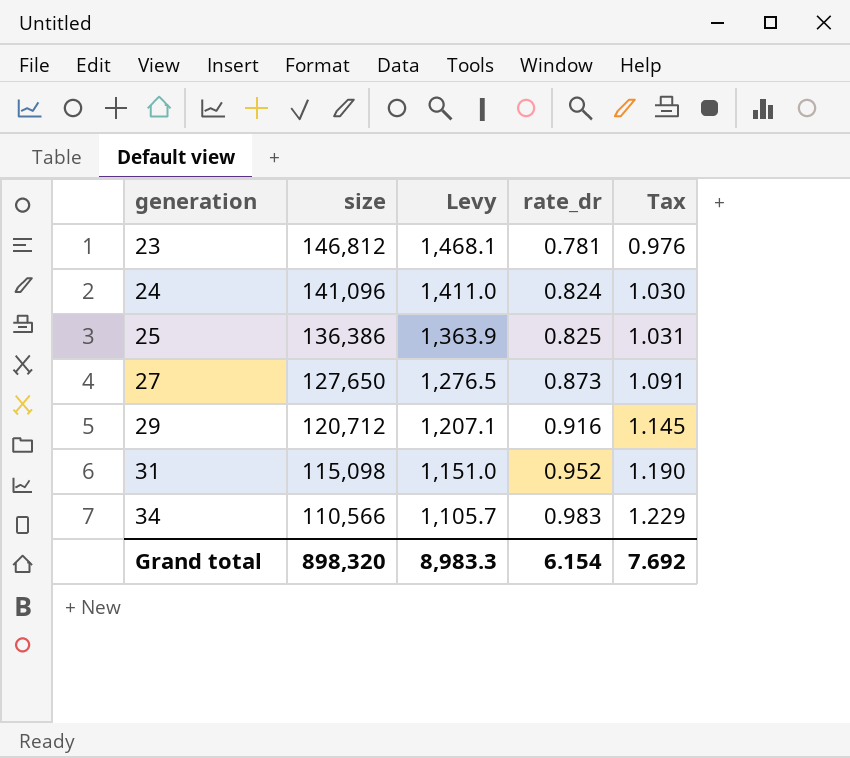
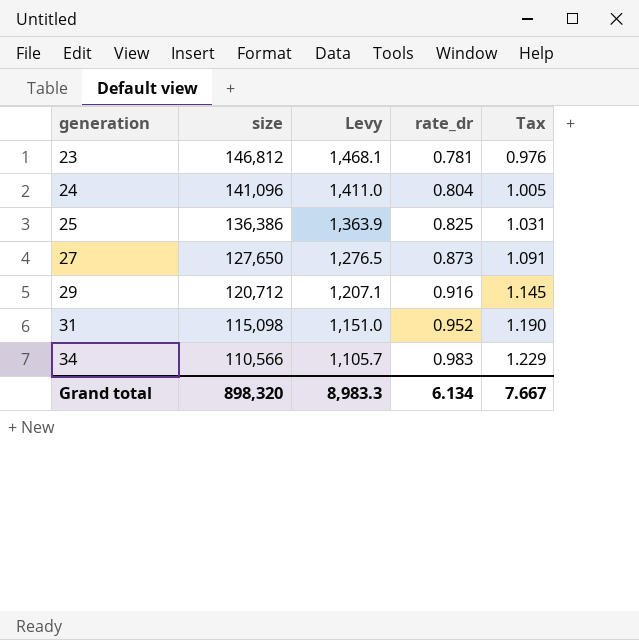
24 | rate_dr: 0.824 -> 0.804
24 | Tax: 1.030 -> 1.005
Grand total | rate_dr: 6.154 -> 6.134
Grand total | Tax: 7.692 -> 7.667

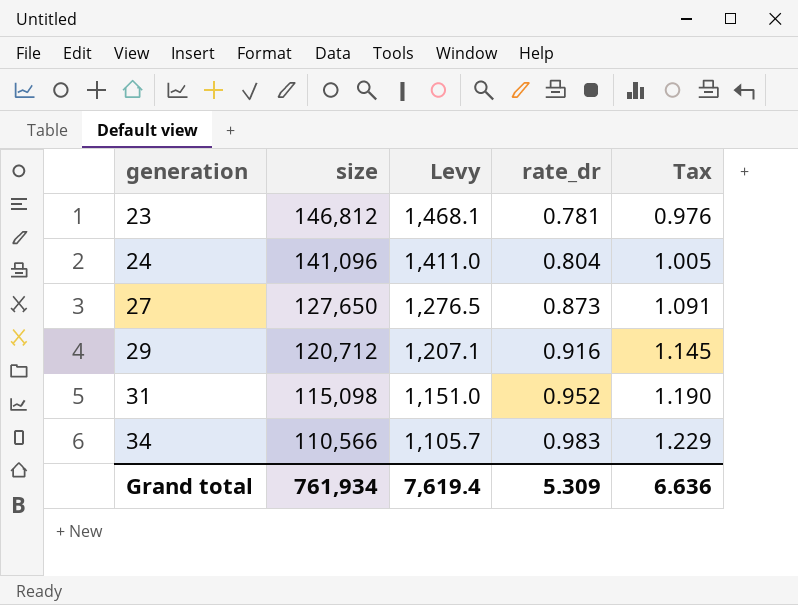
row 25: 136,386 | 1,363.9 | 0.825 | 1.031 -> none
Grand total | size: 898,320 -> 761,934
Grand total | Levy: 8,983.3 -> 7,619.4
Grand total | rate_dr: 6.134 -> 5.309
Grand total | Tax: 7.667 -> 6.636

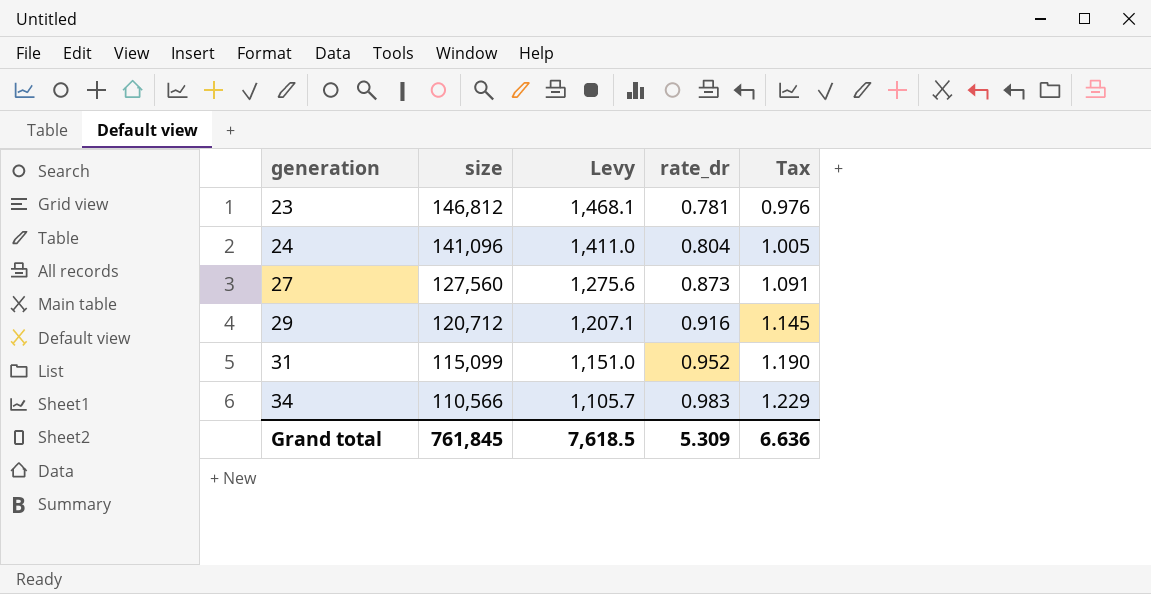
27 | size: 127,650 -> 127,560
27 | Levy: 1,276.5 -> 1,275.6
31 | size: 115,098 -> 115,099
Grand total | size: 761,934 -> 761,845
Grand total | Levy: 7,619.4 -> 7,618.5

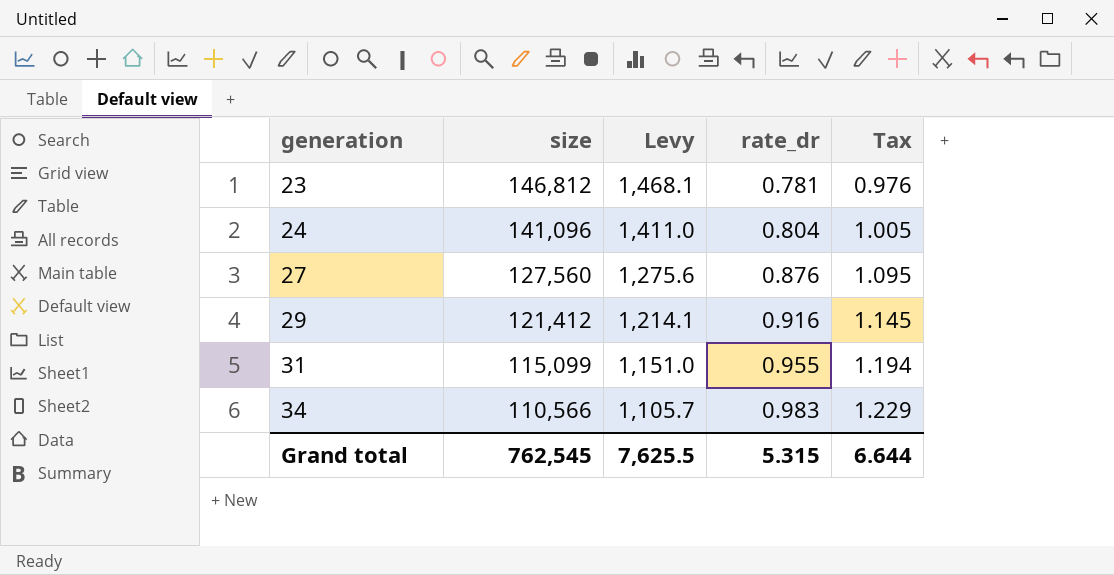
27 | rate_dr: 0.873 -> 0.876
27 | Tax: 1.091 -> 1.095
29 | size: 120,712 -> 121,412
29 | Levy: 1,207.1 -> 1,214.1
31 | rate_dr: 0.952 -> 0.955
31 | Tax: 1.190 -> 1.194
Grand total | size: 761,845 -> 762,545
Grand total | Levy: 7,618.5 -> 7,625.5
Grand total | rate_dr: 5.309 -> 5.315
Grand total | Tax: 6.636 -> 6.644

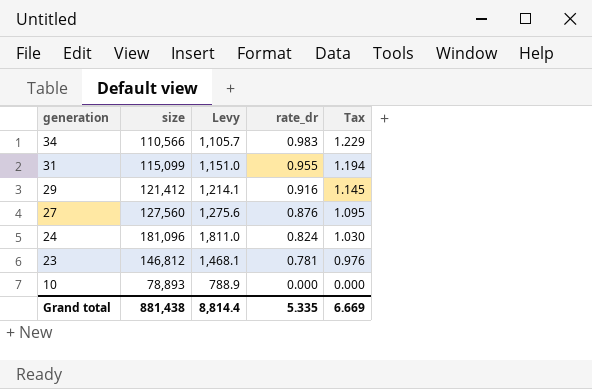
row order: generation ascending -> generation descending
24 | size: 141,096 -> 181,096
24 | Levy: 1,411.0 -> 1,811.0
24 | rate_dr: 0.804 -> 0.824
24 | Tax: 1.005 -> 1.030
row 10: none -> 78,893 | 788.9 | 0.000 | 0.000
Grand total | size: 762,545 -> 881,438
Grand total | Levy: 7,625.5 -> 8,814.4
Grand total | rate_dr: 5.315 -> 5.335
Grand total | Tax: 6.644 -> 6.669

